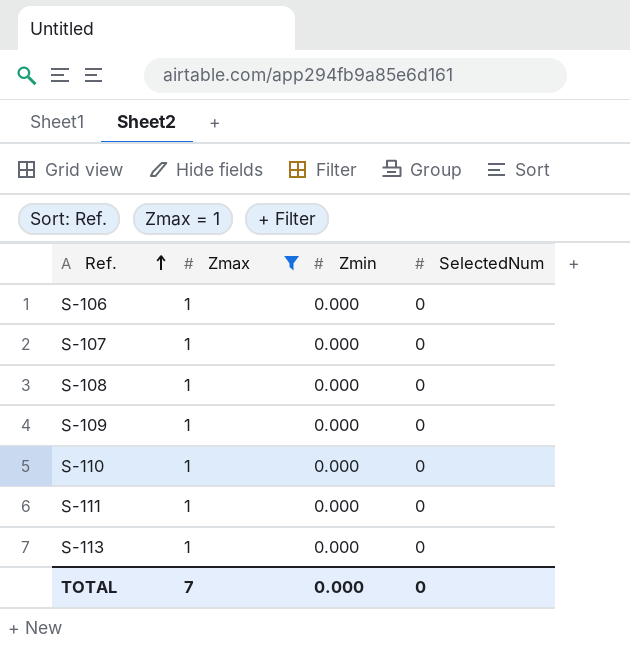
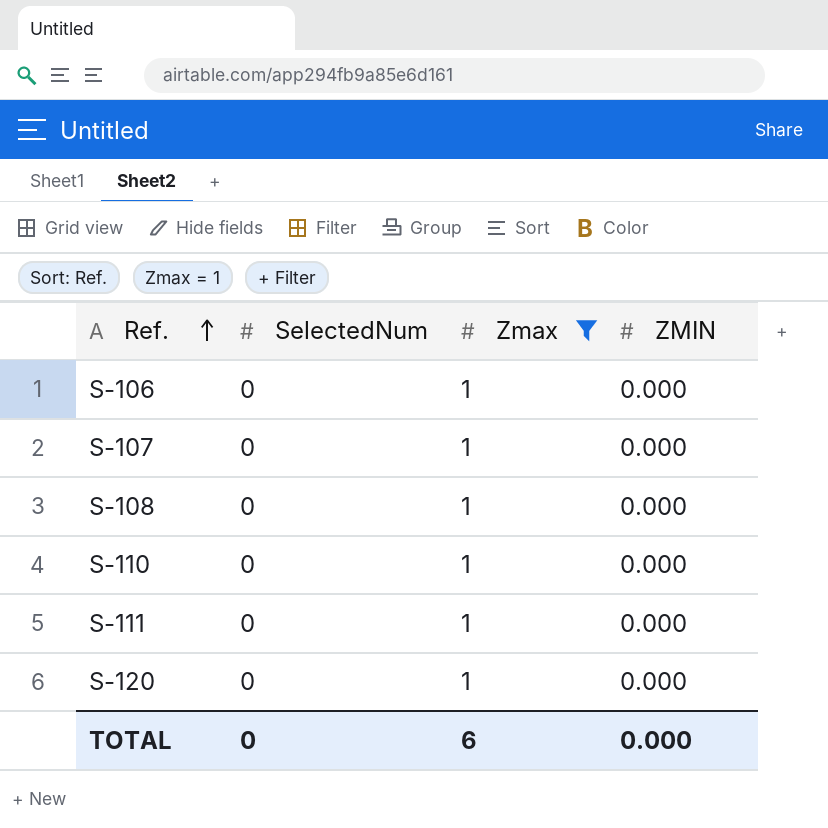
column SelectedNum | position: 4 -> 2
column name: Zmin -> ZMIN
row S-109: 1 | 0.000 | 0 -> none
row S-113: 1 | 0.000 | 0 -> none
row S-120: none -> 0 | 1 | 0.000
TOTAL | Zmax: 7 -> 6

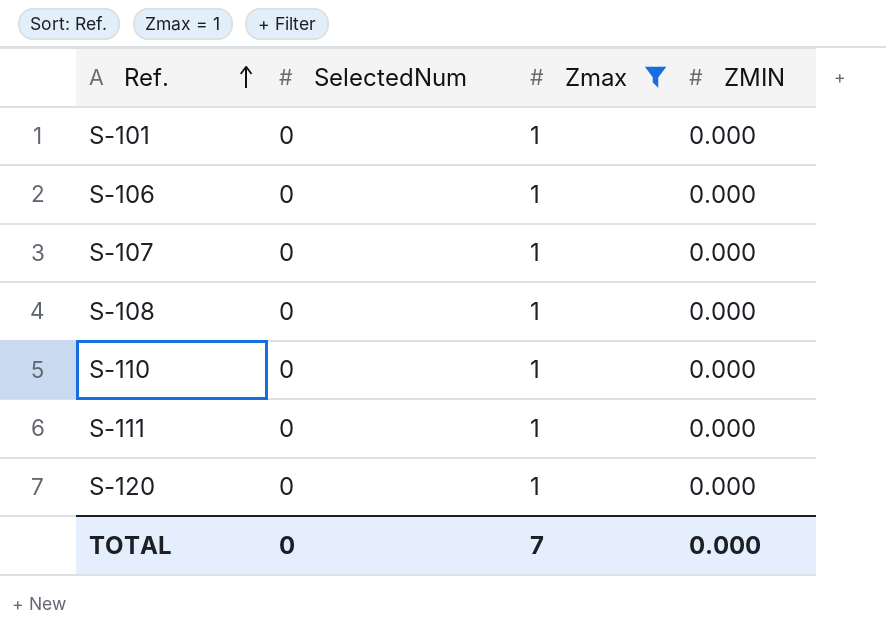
row S-101: none -> 0 | 1 | 0.000
TOTAL | Zmax: 6 -> 7

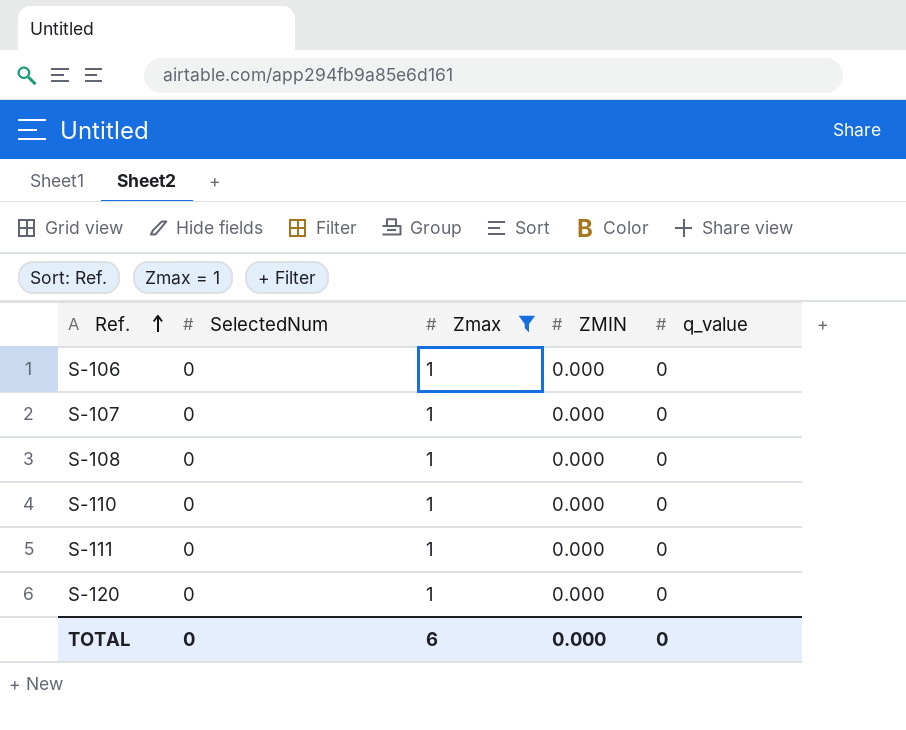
column q_value | position: none -> 5
row S-101: 0 | 1 | 0.000 -> none
TOTAL | Zmax: 7 -> 6

